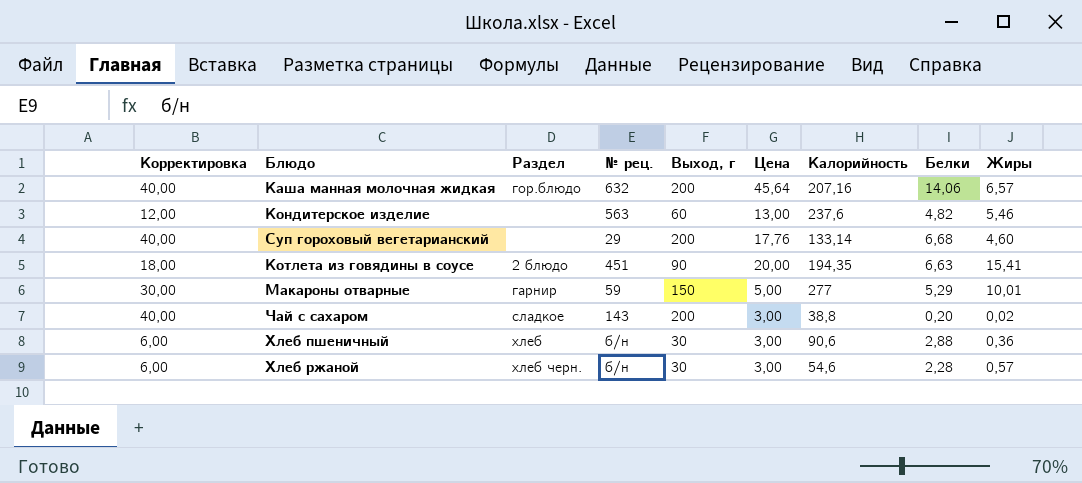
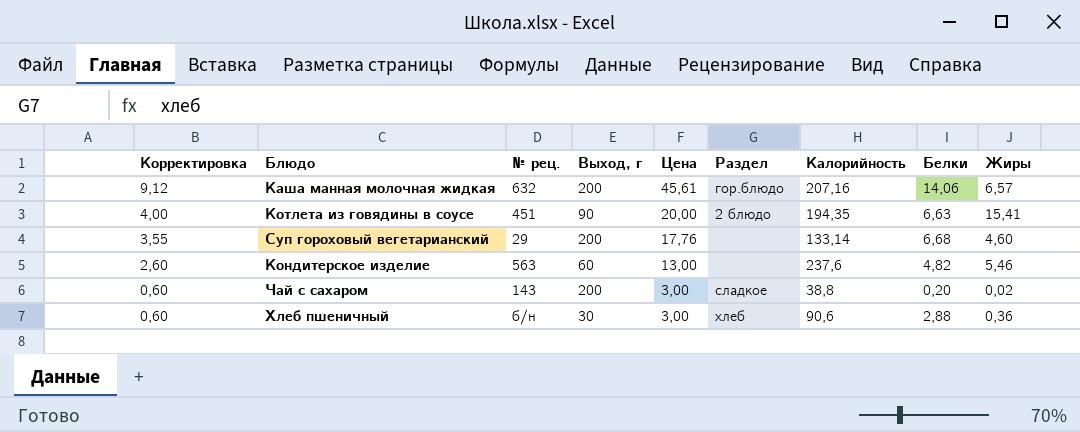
row order: none -> Корректировка descending
column Корректировка | formula: [Выход, г] * 0,2 -> [Цена] * 0,2
column Раздел | position: 3 -> 6
row Макароны отварные: 30,00 | гарнир | 59 | 150 | 5,00 | 277 | 5,29 | 10,01 -> none
row Хлеб ржаной: 6,00 | хлеб черн. | б/н | 30 | 3,00 | 54,6 | 2,28 | 0,57 -> none
Каша манная молочная жидкая | Цена: 45,64 -> 45,61

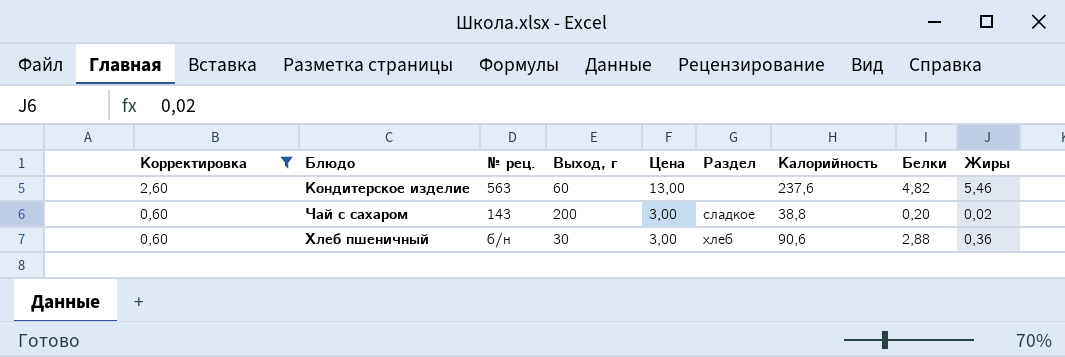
filter: none -> Корректировка <= 2,60

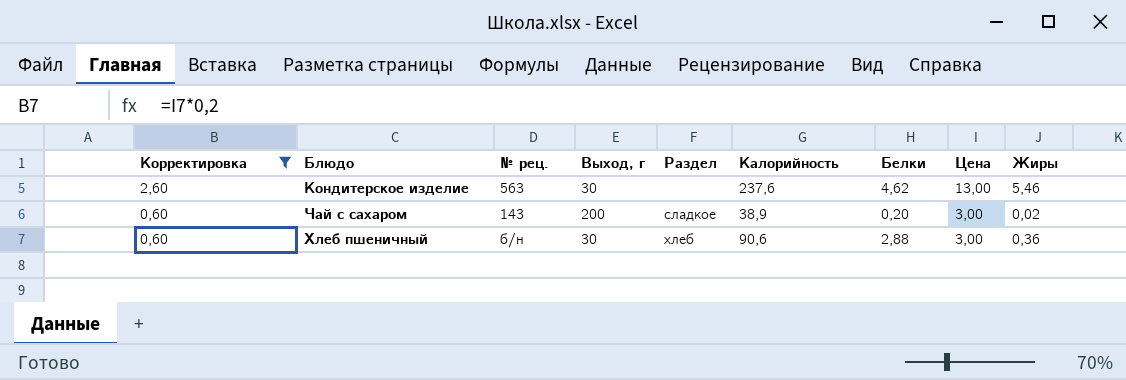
column Цена | position: 5 -> 8
Кондитерское изделие | Выход, г: 60 -> 30
Кондитерское изделие | Белки: 4,82 -> 4,62
Чай с сахаром | Калорийность: 38,8 -> 38,9

